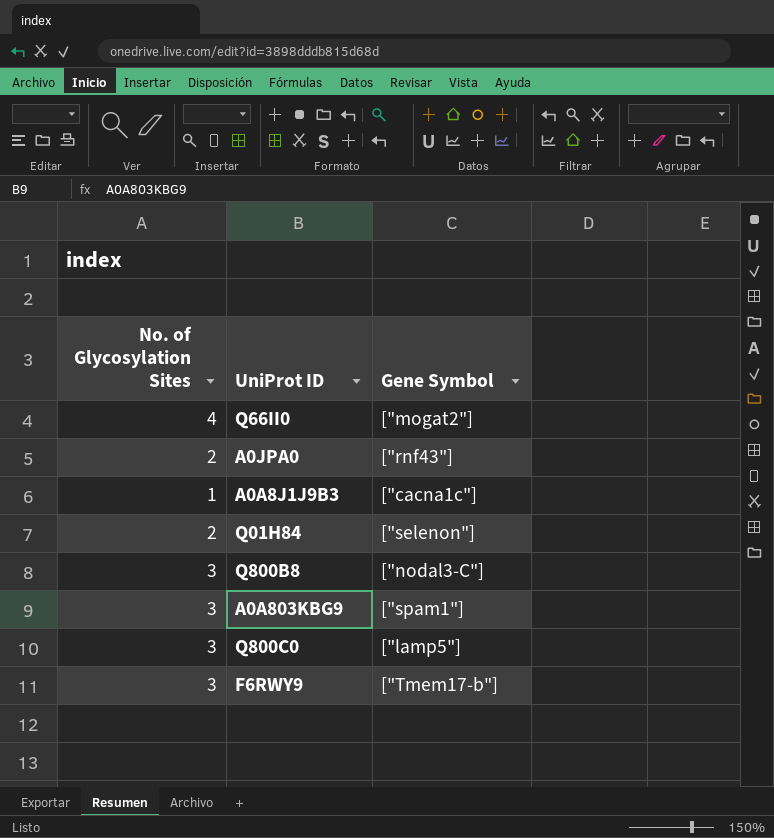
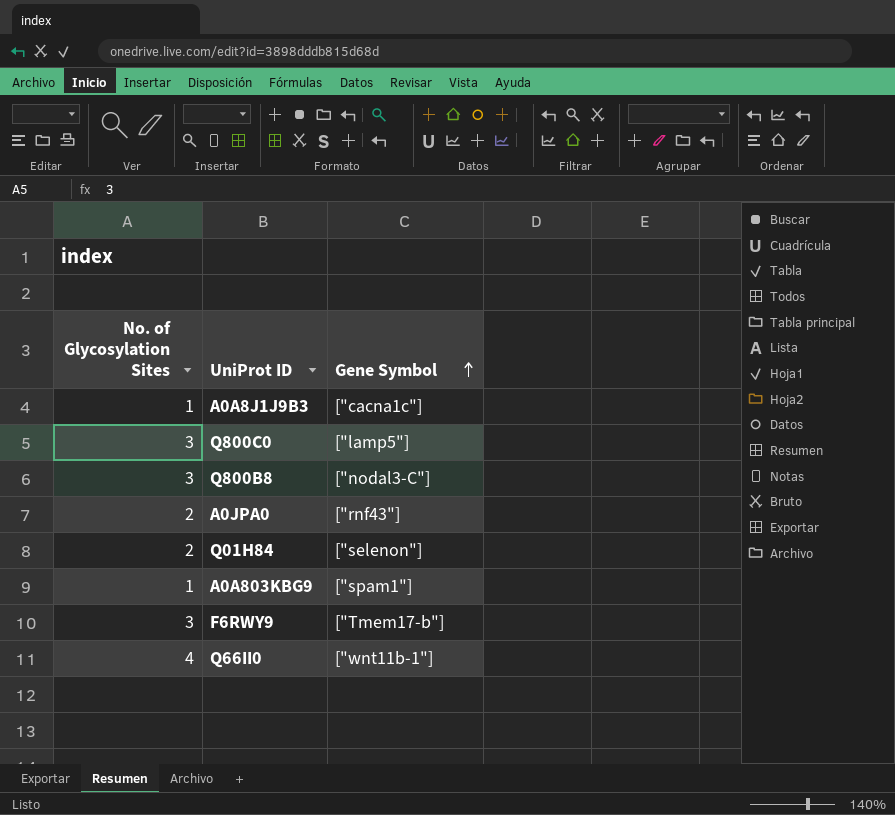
row order: none -> Gene Symbol ascending
A0A803KBG9 | No. of Glycosylation Sites: 3 -> 1
Q66II0 | Gene Symbol: ["mogat2"] -> ["wnt11b-1"]

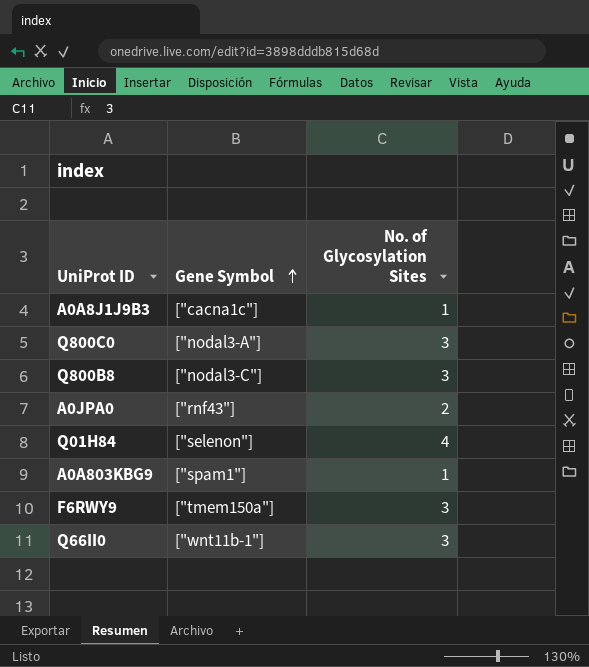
column No. of Glycosylation Sites | position: 1 -> 3
Q800C0 | Gene Symbol: ["lamp5"] -> ["nodal3-A"]
Q01H84 | No. of Glycosylation Sites: 2 -> 4
F6RWY9 | Gene Symbol: ["Tmem17-b"] -> ["tmem150a"]
Q66II0 | No. of Glycosylation Sites: 4 -> 3

